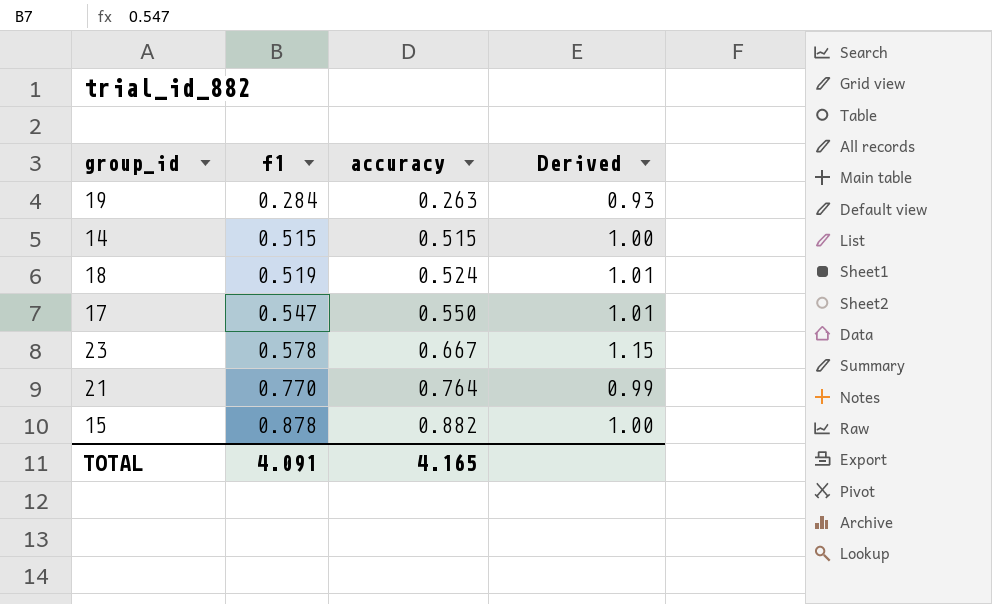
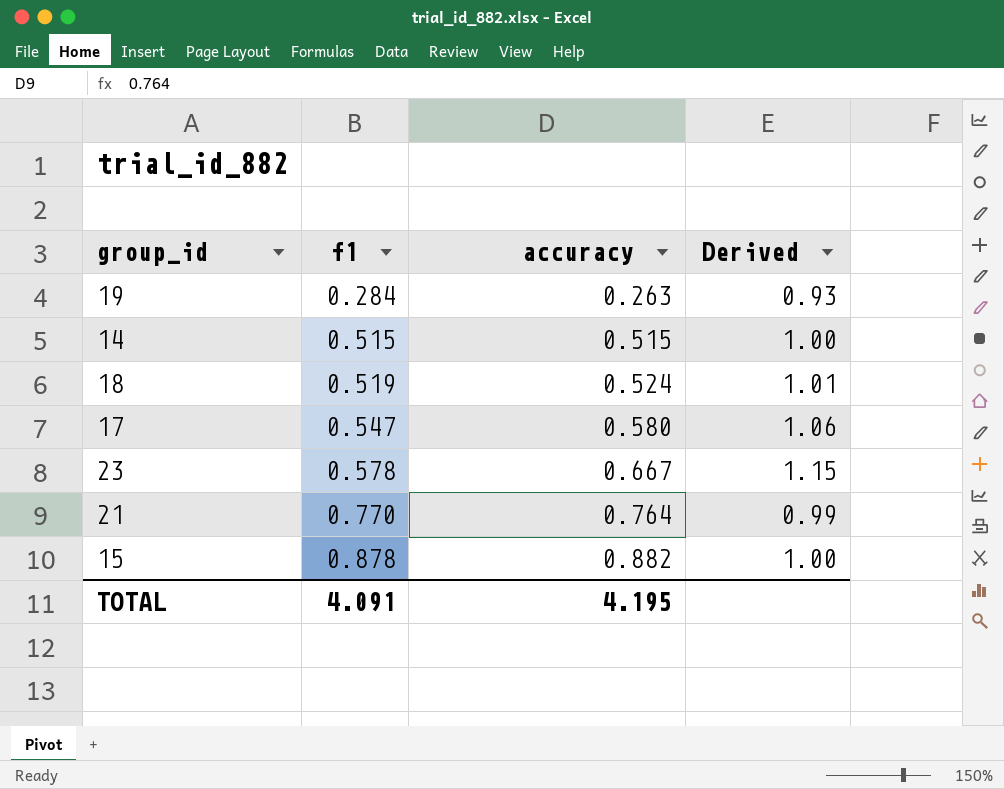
17 | accuracy: 0.550 -> 0.580
17 | Derived: 1.01 -> 1.06
TOTAL | accuracy: 4.165 -> 4.195

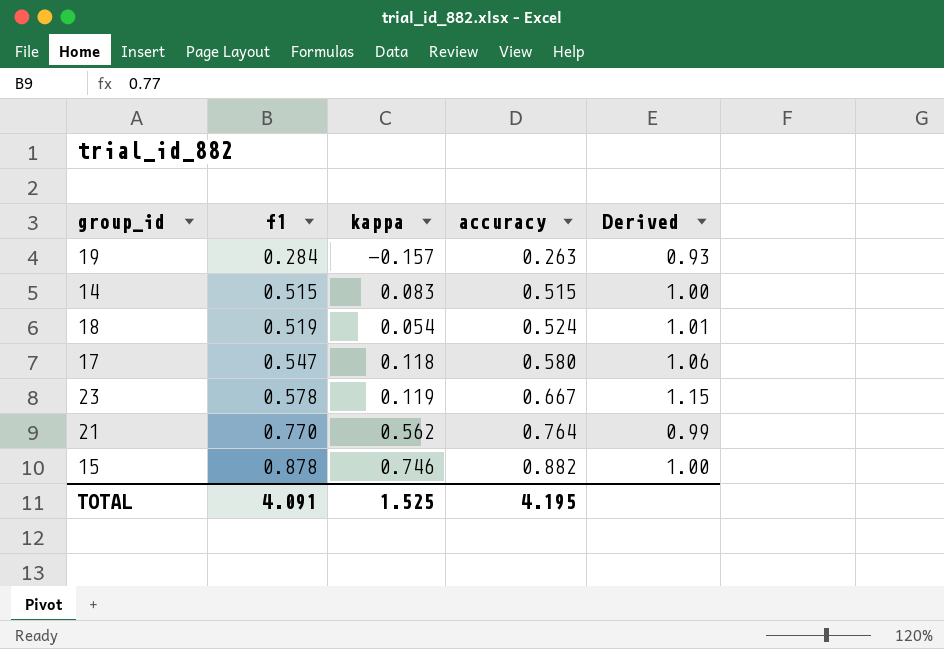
column kappa | position: none -> 3

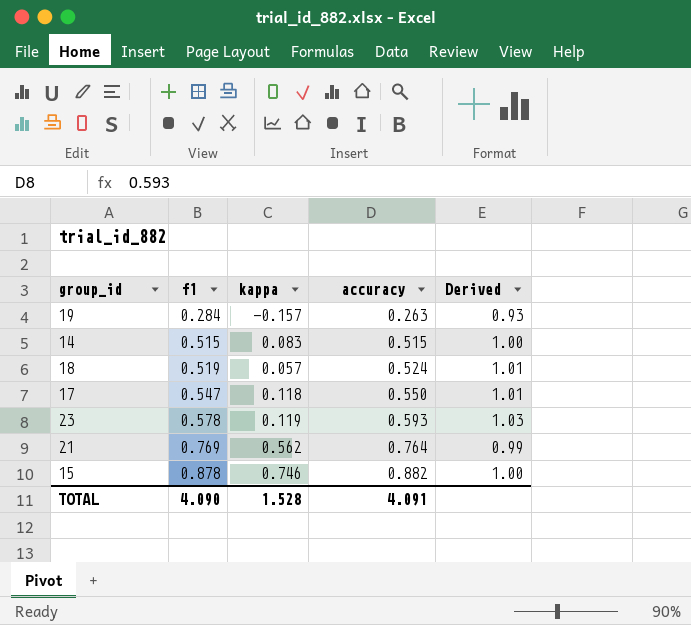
18 | kappa: 0.054 -> 0.057
17 | accuracy: 0.580 -> 0.550
17 | Derived: 1.06 -> 1.01
23 | accuracy: 0.667 -> 0.593
23 | Derived: 1.15 -> 1.03
21 | f1: 0.770 -> 0.769
TOTAL | f1: 4.091 -> 4.090
TOTAL | kappa: 1.525 -> 1.528
TOTAL | accuracy: 4.195 -> 4.091

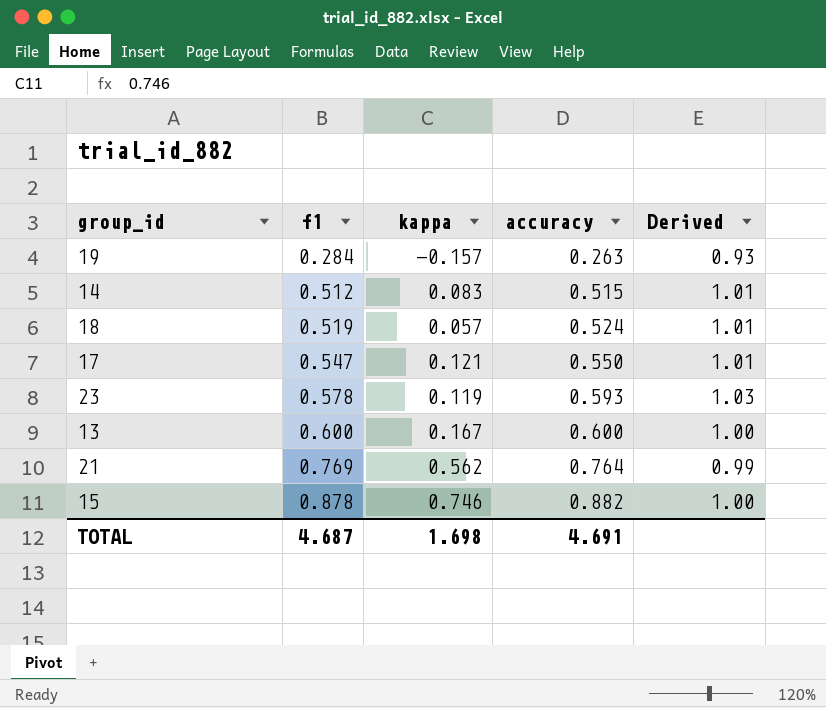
14 | f1: 0.515 -> 0.512
14 | Derived: 1.00 -> 1.01
17 | kappa: 0.118 -> 0.121
row 13: none -> 0.600 | 0.167 | 0.600 | 1.00
TOTAL | f1: 4.090 -> 4.687
TOTAL | kappa: 1.528 -> 1.698
TOTAL | accuracy: 4.091 -> 4.691

